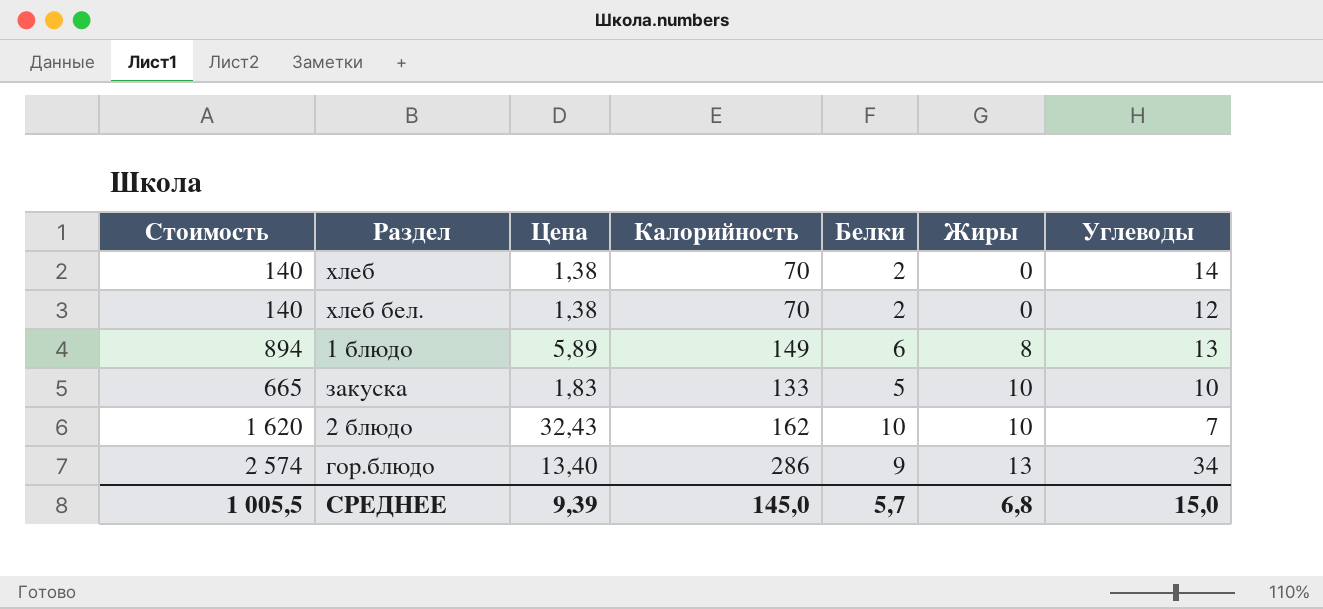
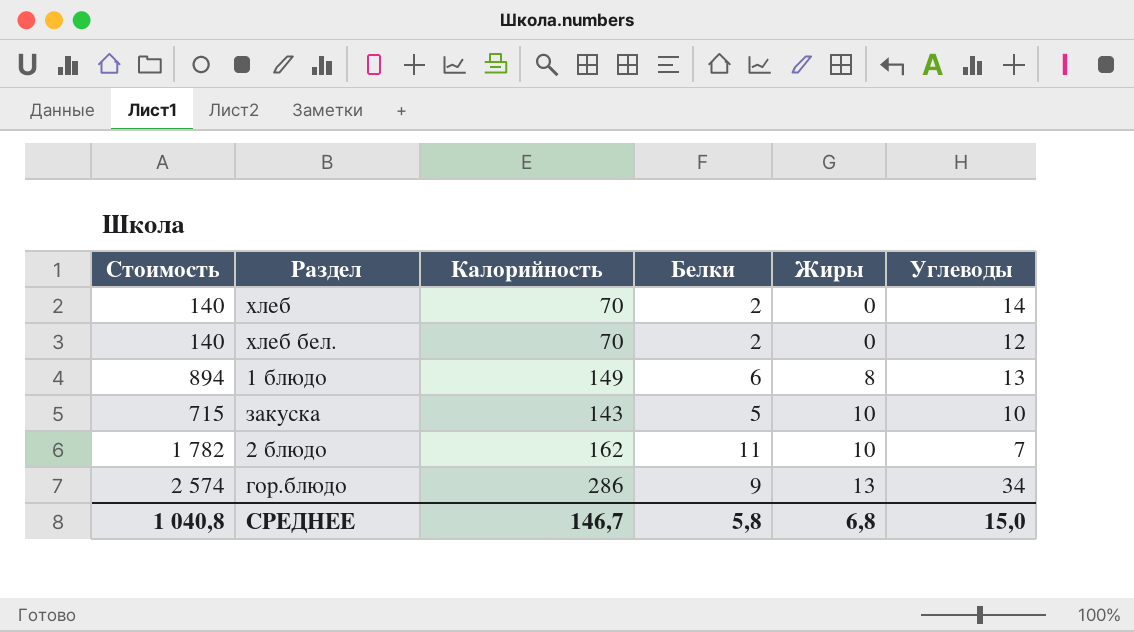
column Цена | position: 3 -> none
закуска | Стоимость: 665 -> 715
закуска | Калорийность: 133 -> 143
2 блюдо | Стоимость: 1 620 -> 1 782
2 блюдо | Белки: 10 -> 11
СРЕДНЕЕ | Стоимость: 1 005,5 -> 1 040,8
СРЕДНЕЕ | Калорийность: 145,0 -> 146,7
СРЕДНЕЕ | Белки: 5,7 -> 5,8

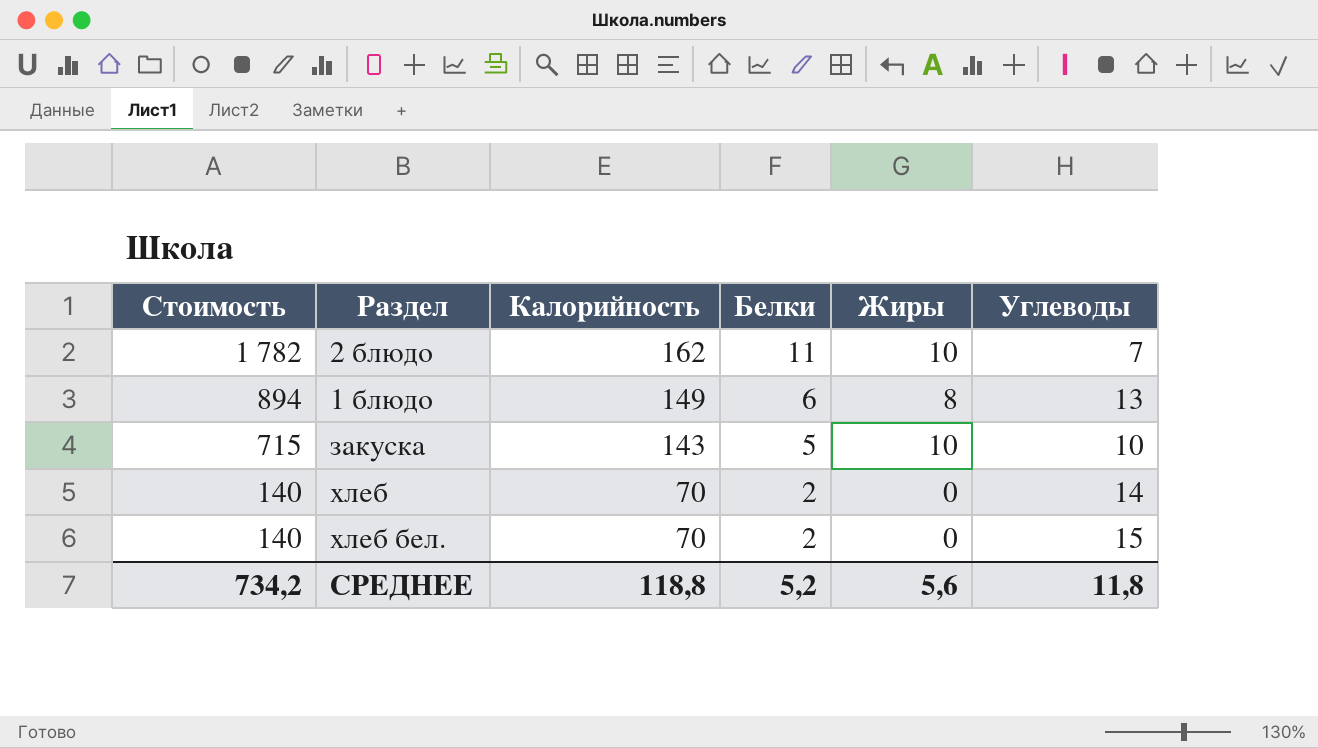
row order: Жиры ascending -> Стоимость descending
row гор.блюдо: 2 574 | 286 | 9 | 13 | 34 -> none
хлеб бел. | Углеводы: 12 -> 15
СРЕДНЕЕ | Стоимость: 1 040,8 -> 734,2
СРЕДНЕЕ | Калорийность: 146,7 -> 118,8
СРЕДНЕЕ | Белки: 5,8 -> 5,2
СРЕДНЕЕ | Жиры: 6,8 -> 5,6
СРЕДНЕЕ | Углеводы: 15,0 -> 11,8

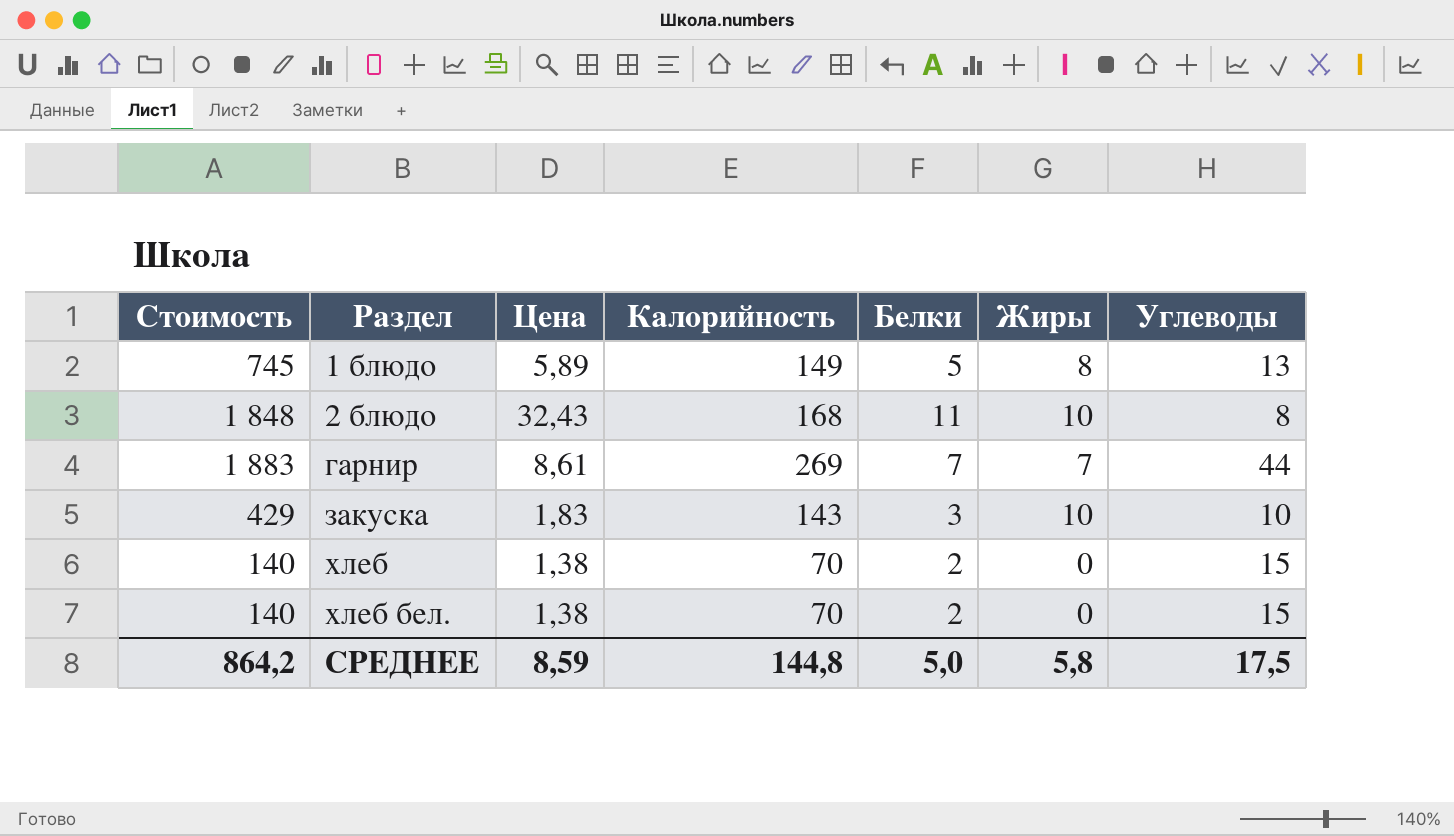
row order: Стоимость descending -> Раздел ascending
column Цена | position: none -> 3
1 блюдо | Стоимость: 894 -> 745
1 блюдо | Белки: 6 -> 5
2 блюдо | Стоимость: 1 782 -> 1 848
2 блюдо | Калорийность: 162 -> 168
2 блюдо | Углеводы: 7 -> 8
row гарнир: none -> 1 883 | 8,61 | 269 | 7 | 7 | 44
закуска | Стоимость: 715 -> 429
закуска | Белки: 5 -> 3
хлеб | Углеводы: 14 -> 15
СРЕДНЕЕ | Стоимость: 734,2 -> 864,2
СРЕДНЕЕ | Калорийность: 118,8 -> 144,8
СРЕДНЕЕ | Белки: 5,2 -> 5,0
СРЕДНЕЕ | Жиры: 5,6 -> 5,8
СРЕДНЕЕ | Углеводы: 11,8 -> 17,5

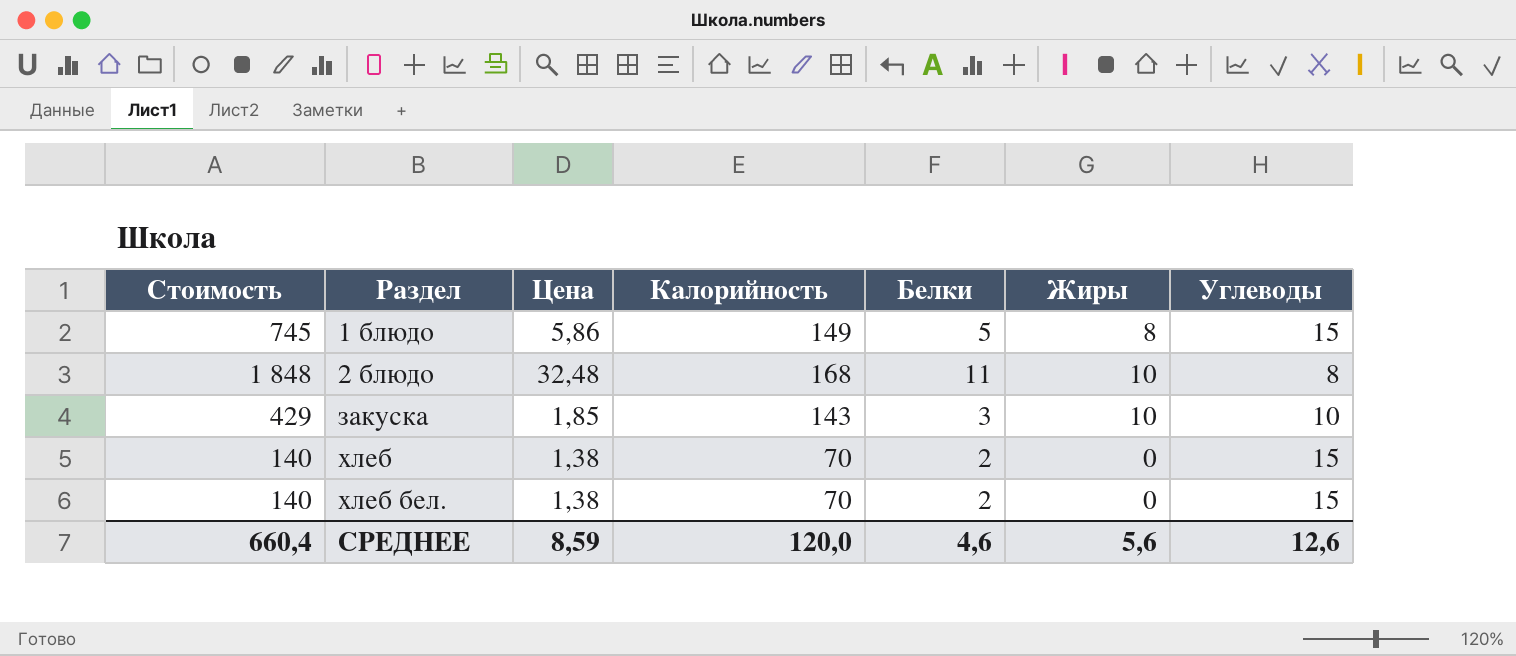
row гарнир: 1 883 | 8,61 | 269 | 7 | 7 | 44 -> none
1 блюдо | Цена: 5,89 -> 5,86
1 блюдо | Углеводы: 13 -> 15
2 блюдо | Цена: 32,43 -> 32,48
закуска | Цена: 1,83 -> 1,85
СРЕДНЕЕ | Стоимость: 864,2 -> 660,4
СРЕДНЕЕ | Калорийность: 144,8 -> 120,0
СРЕДНЕЕ | Белки: 5,0 -> 4,6
СРЕДНЕЕ | Жиры: 5,8 -> 5,6
СРЕДНЕЕ | Углеводы: 17,5 -> 12,6

